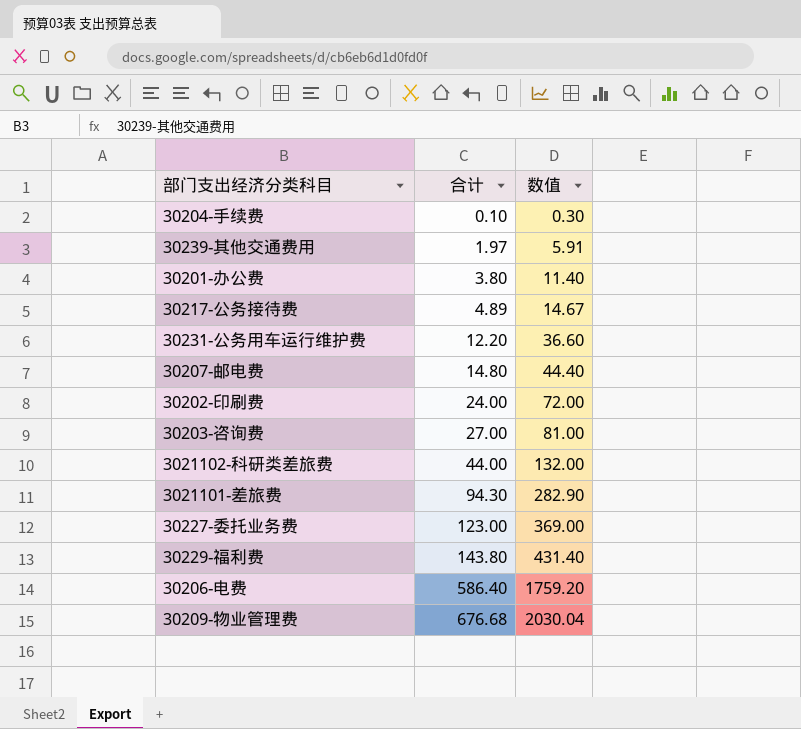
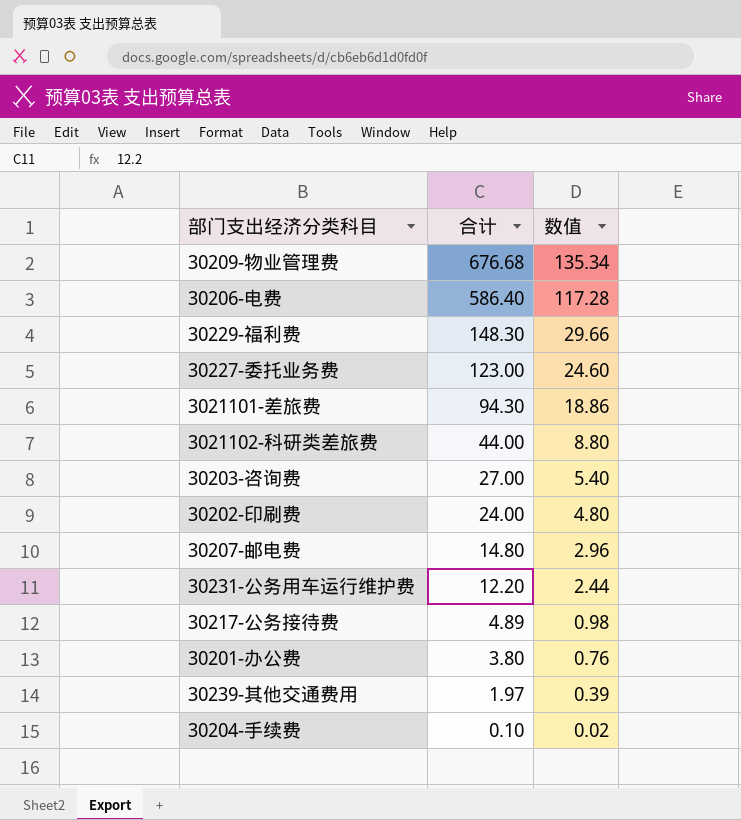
row order: 合计 ascending -> 合计 descending
column 数值 | formula: [合计] * 3 -> [合计] * 0.2
30229-福利费 | 合计: 143.80 -> 148.30

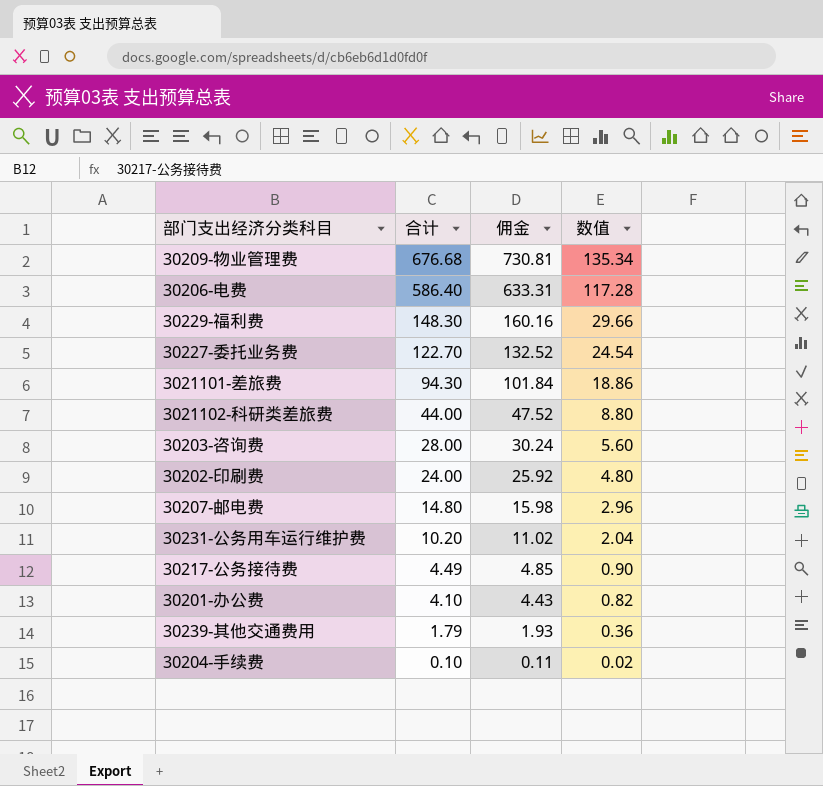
column 佣金 | formula: none -> [合计] * 1.08
30227-委托业务费 | 合计: 123.00 -> 122.70
30227-委托业务费 | 数值: 24.60 -> 24.54
30203-咨询费 | 合计: 27.00 -> 28.00
30203-咨询费 | 数值: 5.40 -> 5.60
30231-公务用车运行维护费 | 合计: 12.20 -> 10.20
30231-公务用车运行维护费 | 数值: 2.44 -> 2.04
30217-公务接待费 | 合计: 4.89 -> 4.49
30217-公务接待费 | 数值: 0.98 -> 0.90
30201-办公费 | 合计: 3.80 -> 4.10
30201-办公费 | 数值: 0.76 -> 0.82
30239-其他交通费用 | 合计: 1.97 -> 1.79
30239-其他交通费用 | 数值: 0.39 -> 0.36

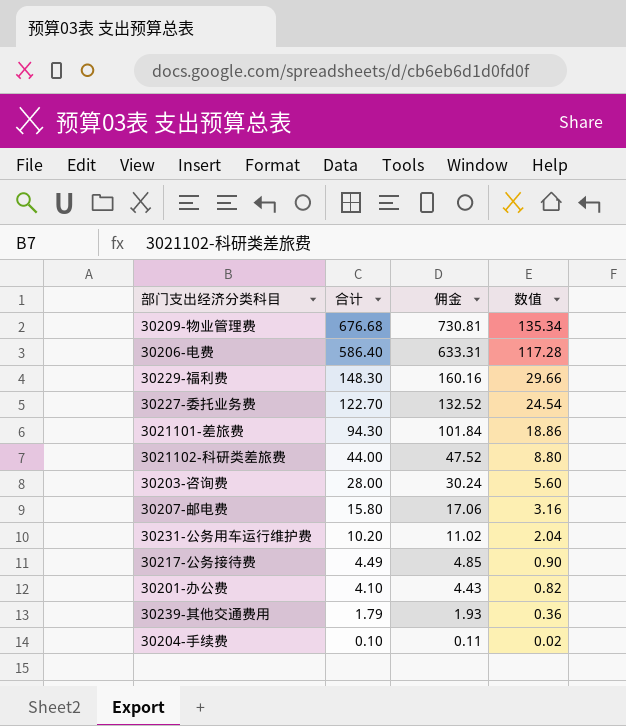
row 30202-印刷费: 24.00 | 25.92 | 4.80 -> none
30207-邮电费 | 合计: 14.80 -> 15.80
30207-邮电费 | 佣金: 15.98 -> 17.06
30207-邮电费 | 数值: 2.96 -> 3.16

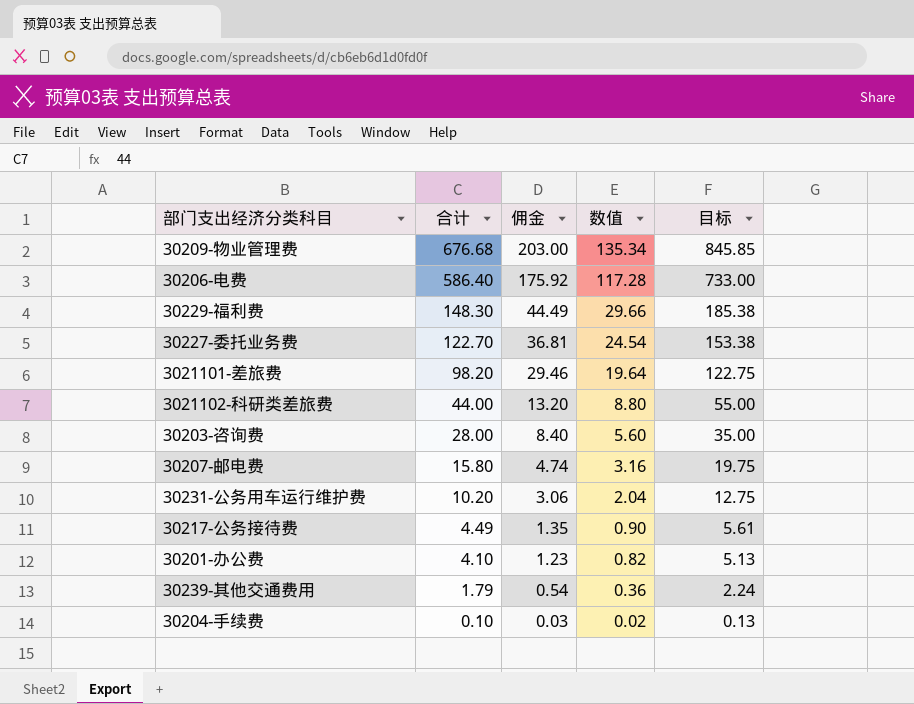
column 佣金 | formula: [合计] * 1.08 -> [合计] * 0.3
column 目标 | formula: none -> [合计] * 1.25
3021101-差旅费 | 合计: 94.30 -> 98.20
3021101-差旅费 | 数值: 18.86 -> 19.64

